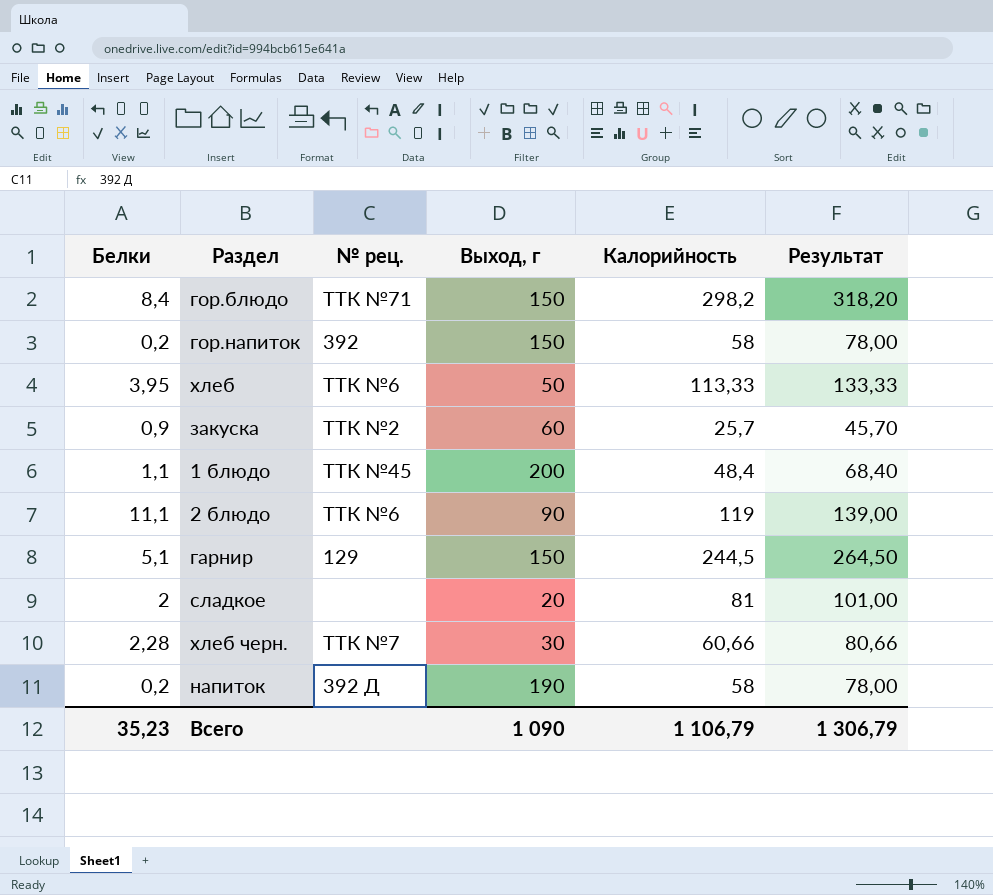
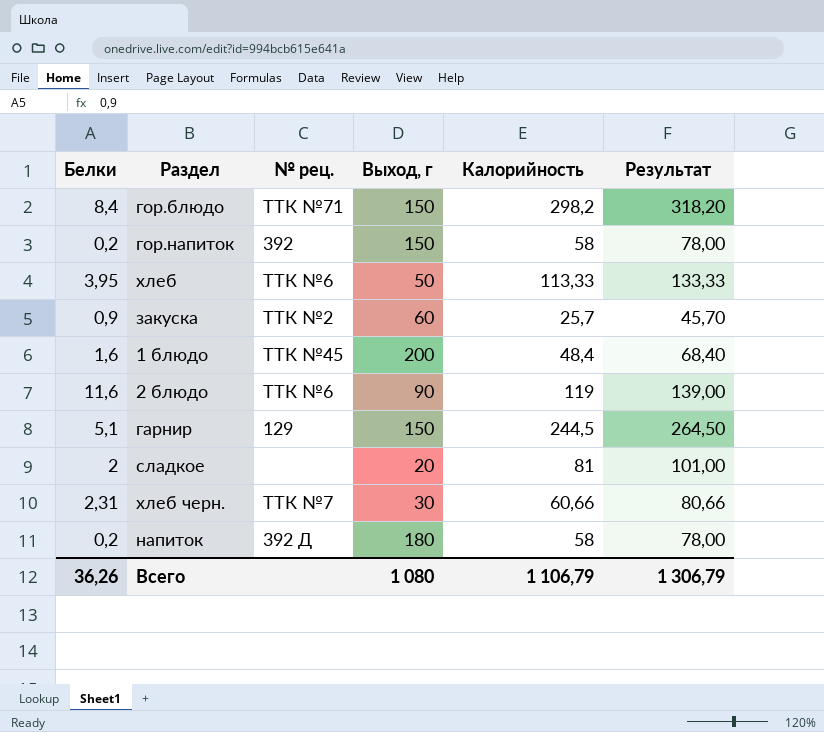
1 блюдо | Белки: 1,1 -> 1,6
2 блюдо | Белки: 11,1 -> 11,6
хлеб черн. | Белки: 2,28 -> 2,31
напиток | Выход, г: 190 -> 180
Всего | Белки: 35,23 -> 36,26
Всего | Выход, г: 1 090 -> 1 080

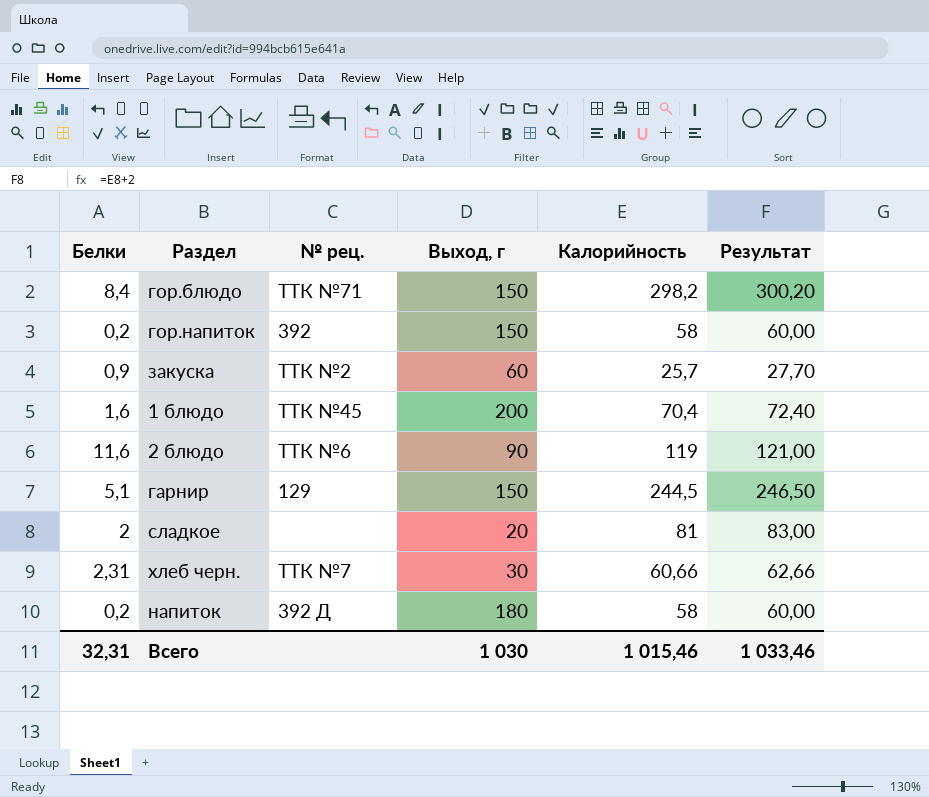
column Результат | formula: [Калорийность] + 20 -> [Калорийность] + 2
row хлеб: 3,95 | ТТК №6 | 50 | 113,33 | 133,33 -> none
1 блюдо | Калорийность: 48,4 -> 70,4
Всего | Белки: 36,26 -> 32,31
Всего | Выход, г: 1 080 -> 1 030
Всего | Калорийность: 1 106,79 -> 1 015,46
Всего | Результат: 1 306,79 -> 1 033,46

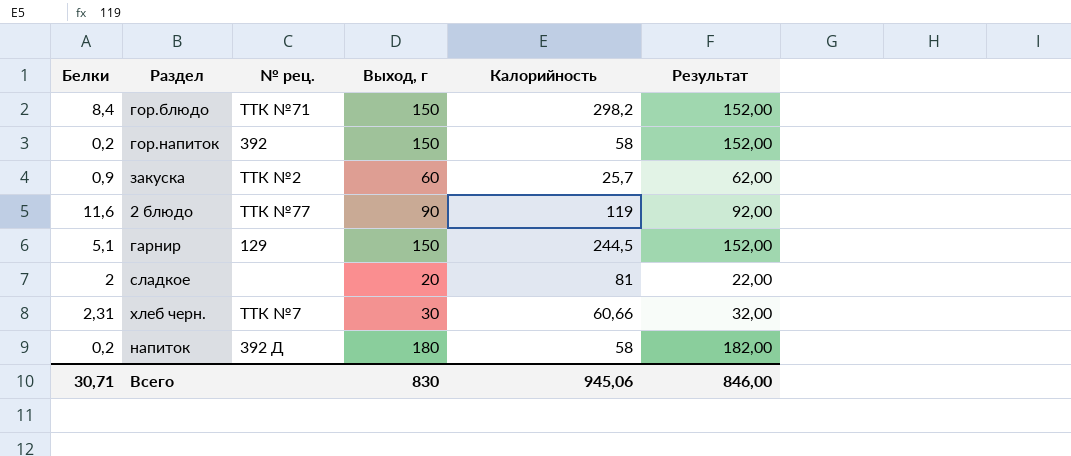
column Результат | formula: [Калорийность] + 2 -> [Выход, г] + 2
row 1 блюдо: 1,6 | ТТК №45 | 200 | 70,4 | 72,40 -> none
2 блюдо | № рец.: ТТК №6 -> ТТК №77
Всего | Белки: 32,31 -> 30,71
Всего | Выход, г: 1 030 -> 830
Всего | Калорийность: 1 015,46 -> 945,06
Всего | Результат: 1 033,46 -> 846,00

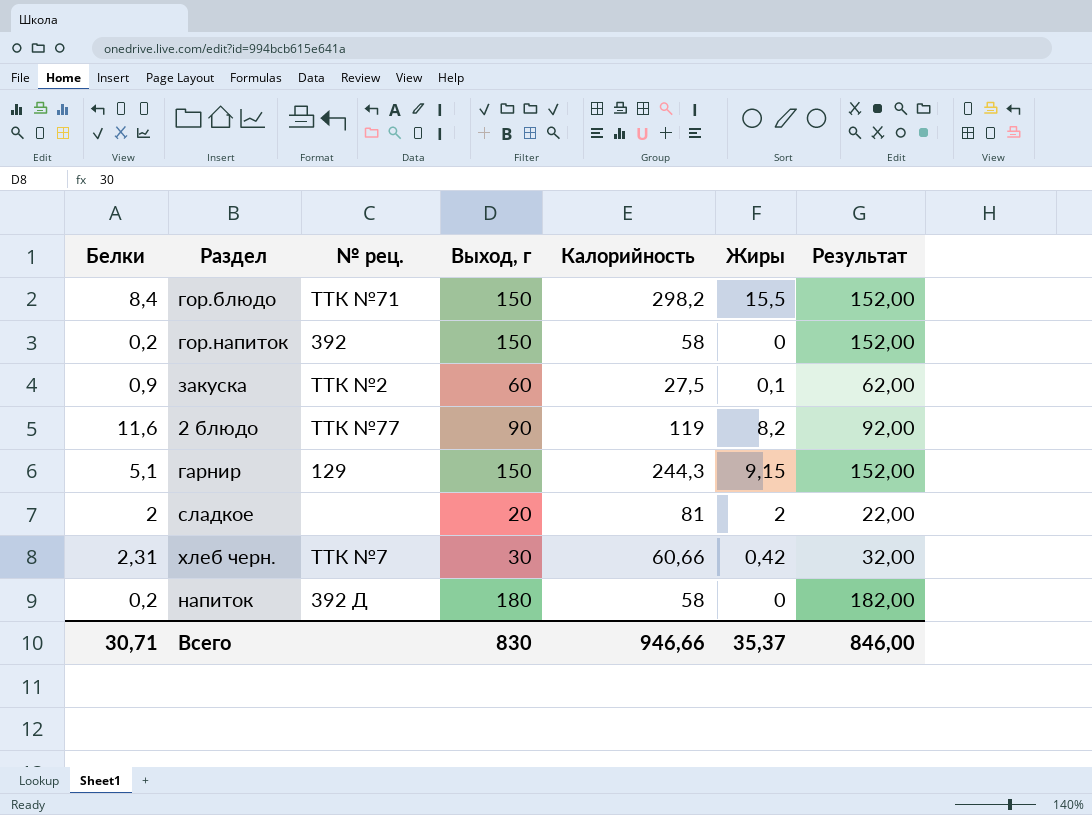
column Жиры | position: none -> 6
закуска | Калорийность: 25,7 -> 27,5
гарнир | Калорийность: 244,5 -> 244,3
Всего | Калорийность: 945,06 -> 946,66

